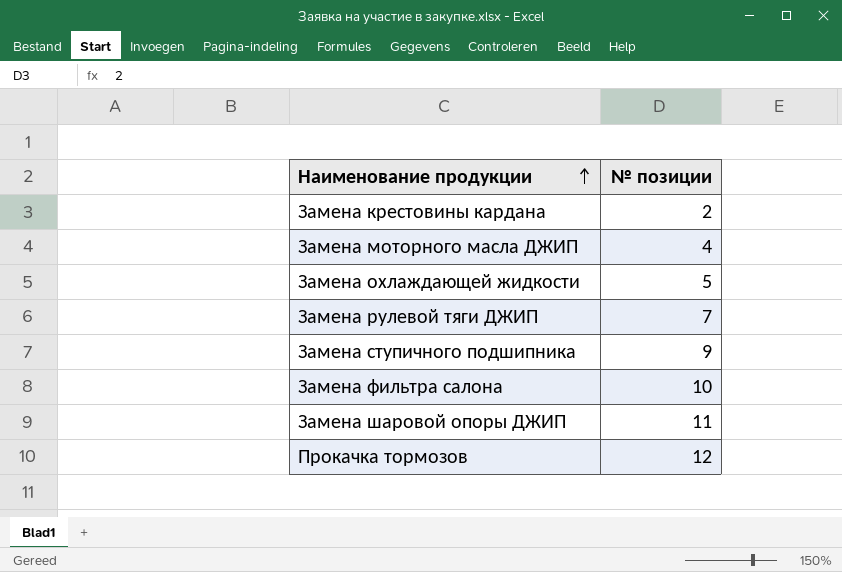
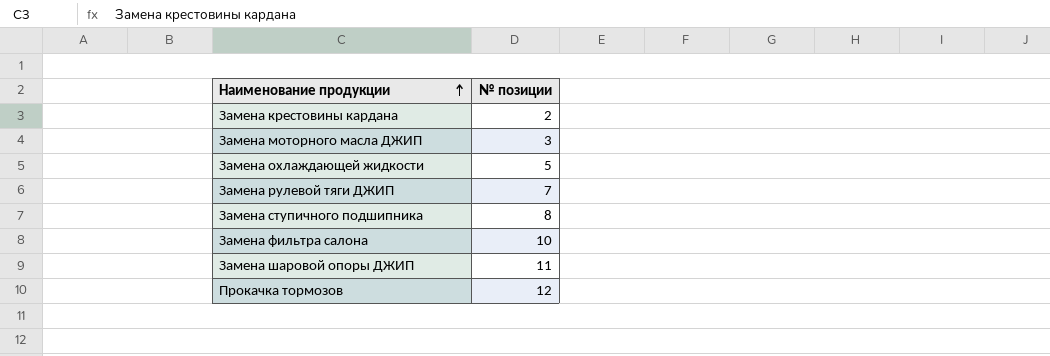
Замена моторного масла ДЖИП | № позиции: 4 -> 3
Замена ступичного подшипника | № позиции: 9 -> 8

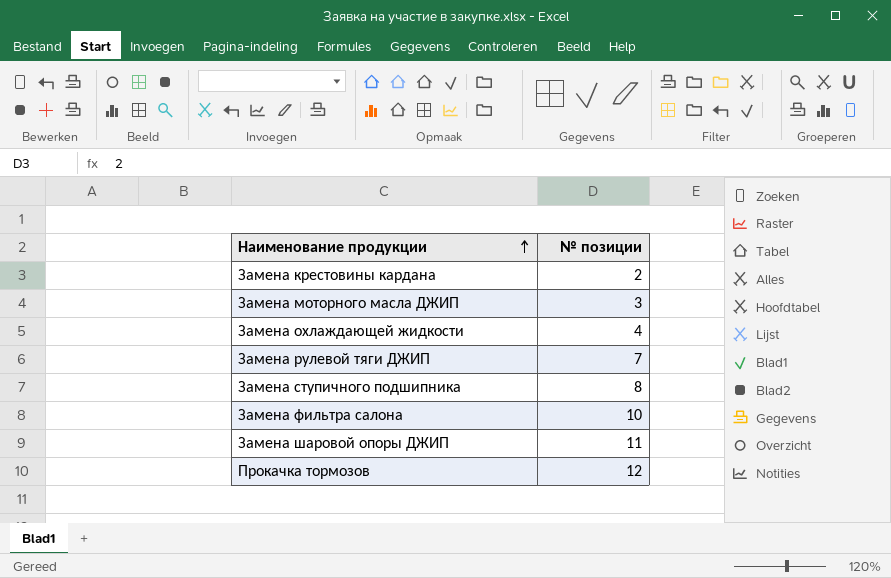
Замена охлаждающей жидкости | № позиции: 5 -> 4

